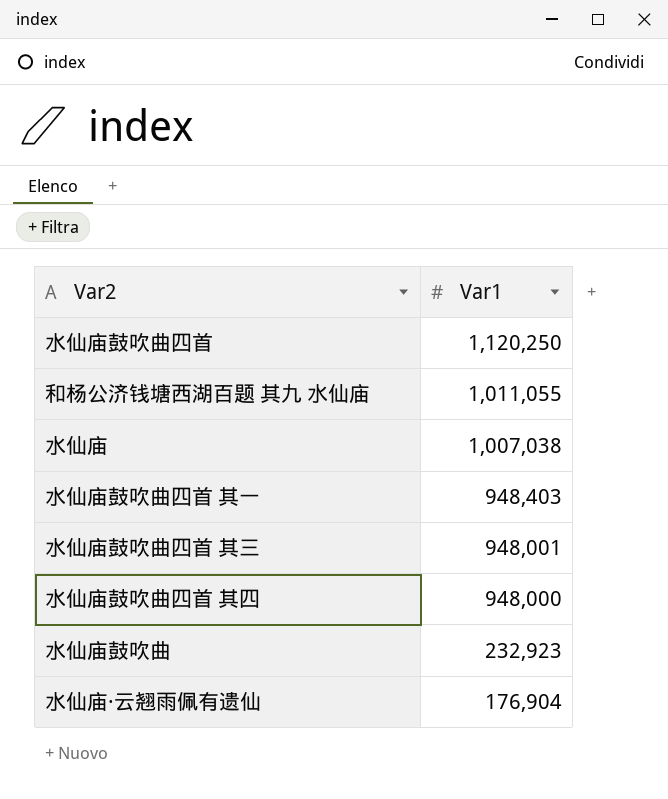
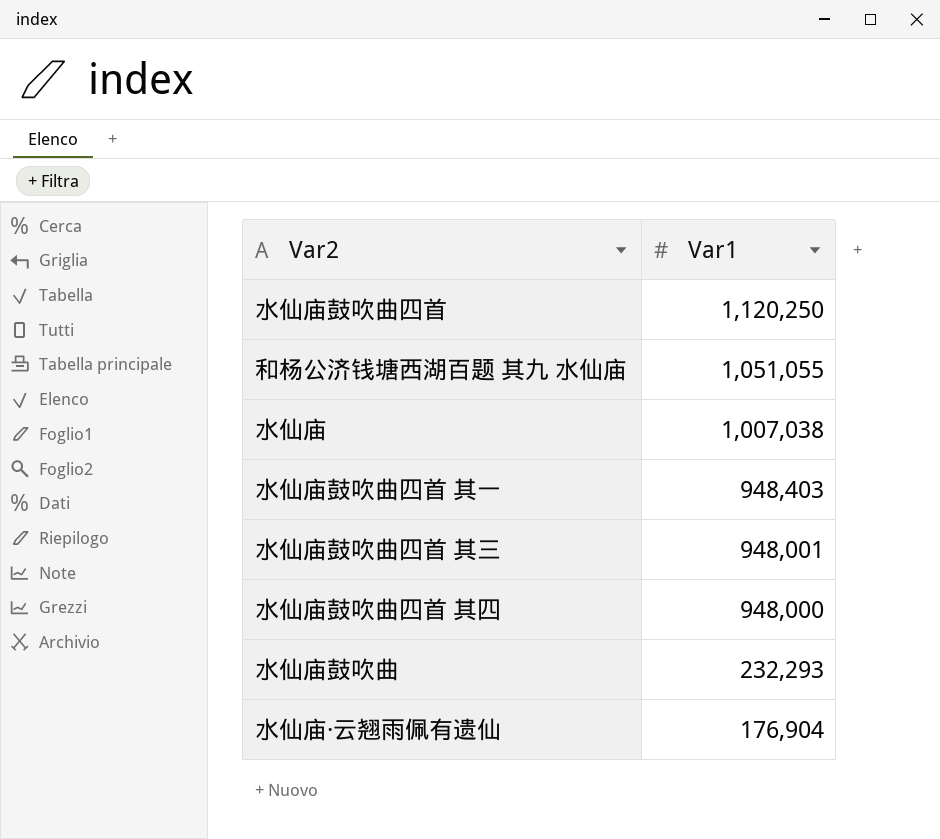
和杨公济钱塘西湖百题 其九 水仙庙 | Var1: 1,011,055 -> 1,051,055
水仙庙鼓吹曲 | Var1: 232,923 -> 232,293

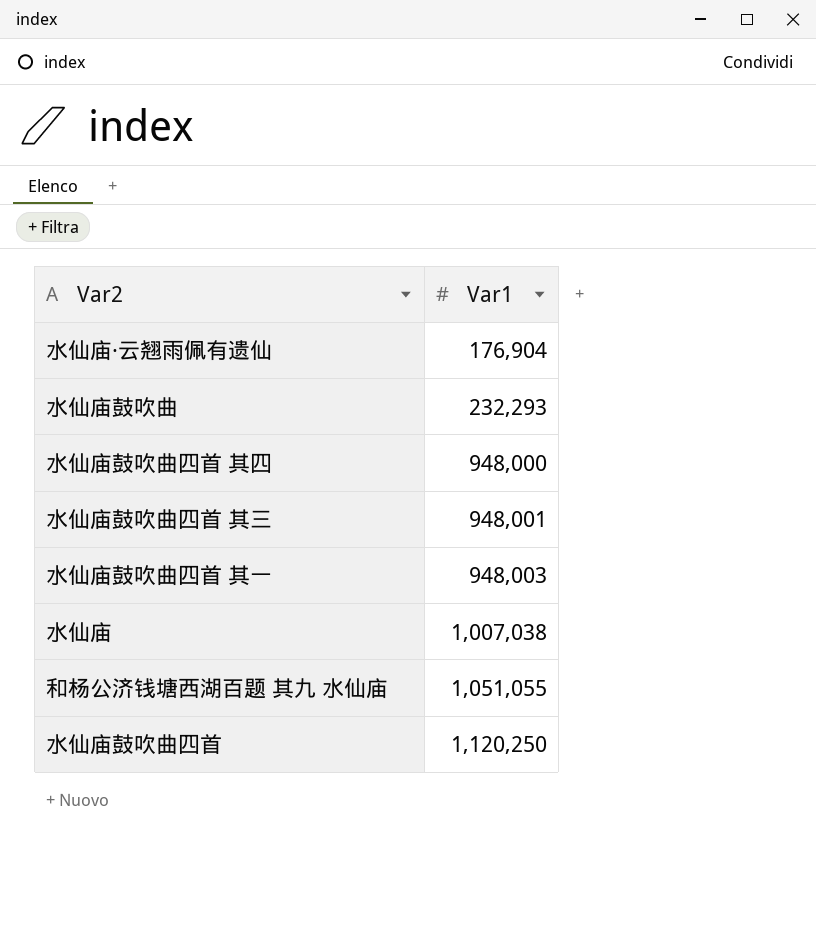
row order: Var1 descending -> Var1 ascending
水仙庙鼓吹曲四首 其一 | Var1: 948,403 -> 948,003

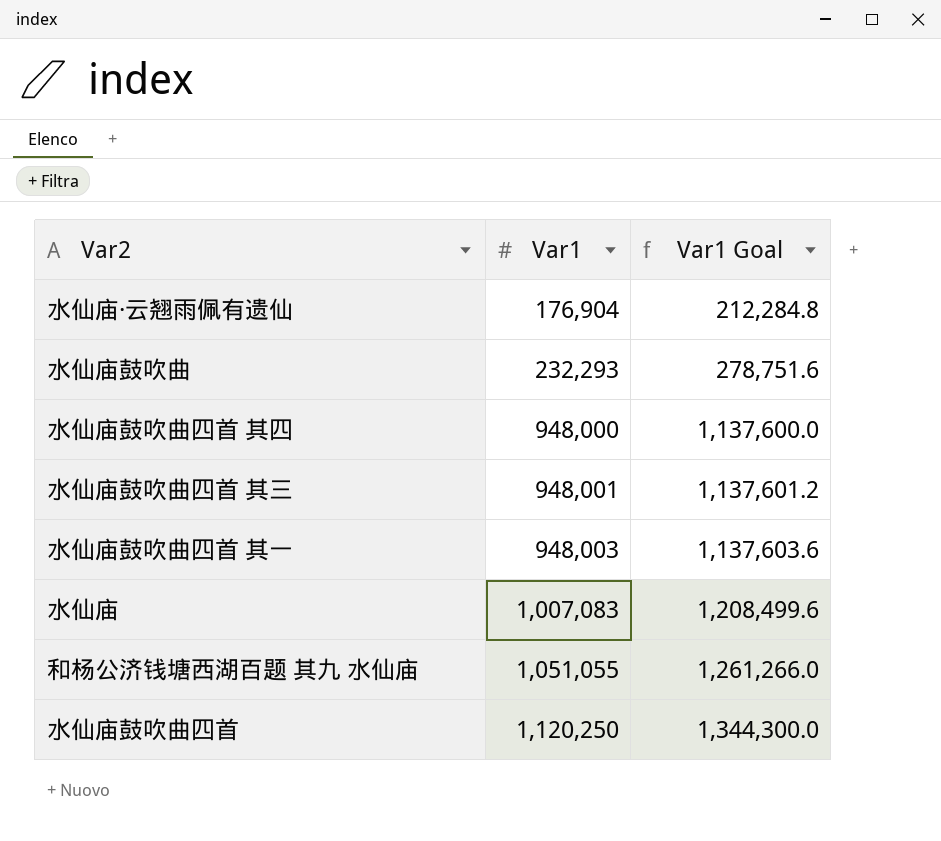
column Var1 Goal | formula: none -> [Var1] * 1.2
水仙庙 | Var1: 1,007,038 -> 1,007,083

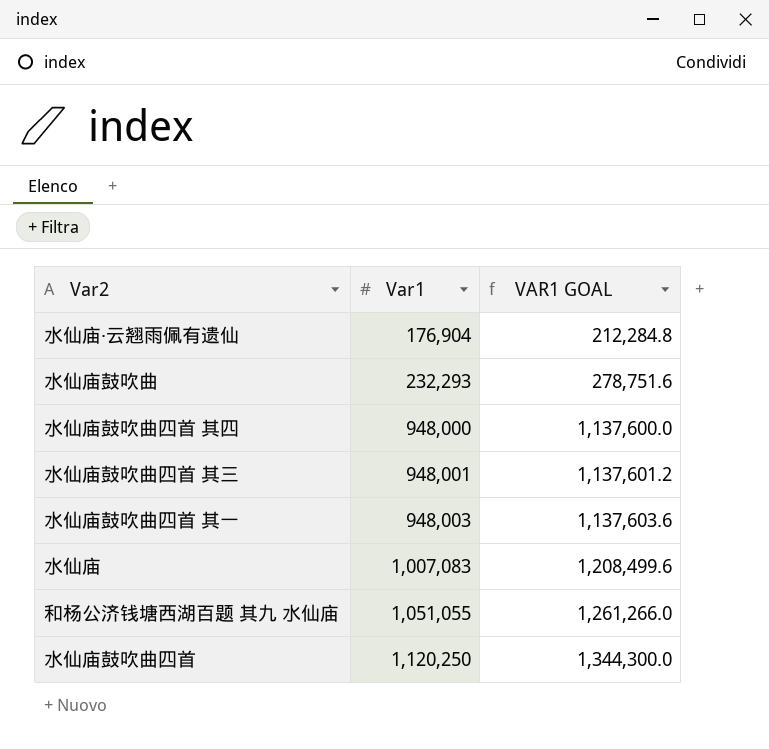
column name: Var1 Goal -> VAR1 GOAL

